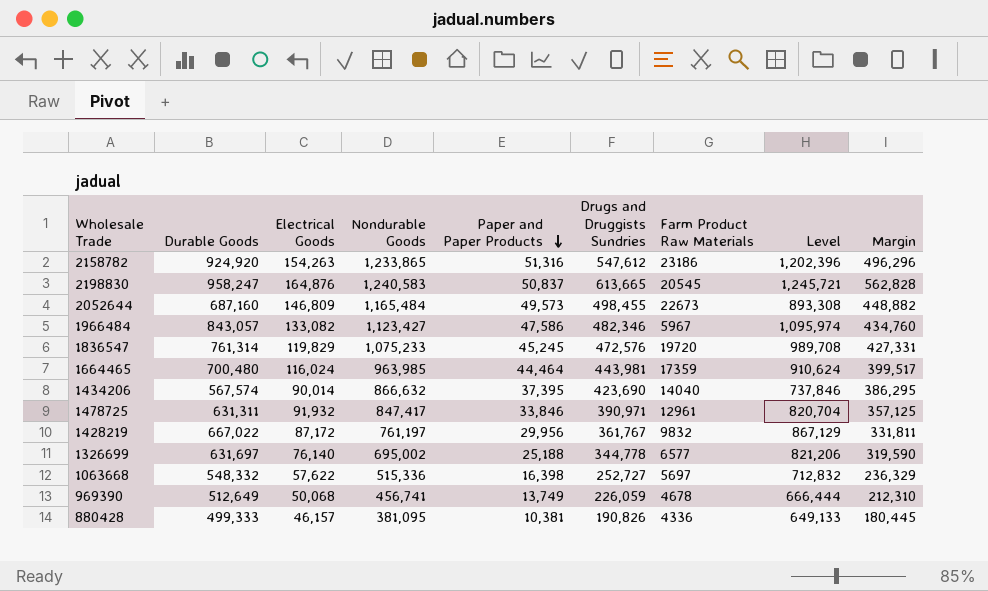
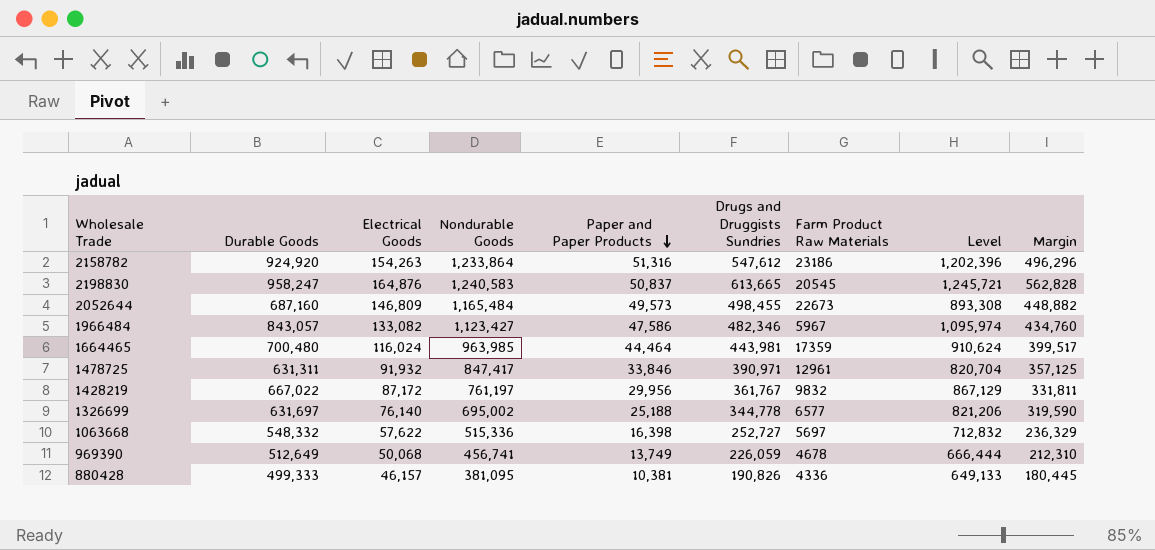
row 1836547: 761,314 | 119,829 | 1,075,233 | 45,245 | 472,576 | 19720 | 989,708 | 427,331 -> none
row 1434206: 567,574 | 90,014 | 866,632 | 37,395 | 423,690 | 14040 | 737,846 | 386,295 -> none
2158782 | Nondurable Goods: 1,233,865 -> 1,233,864

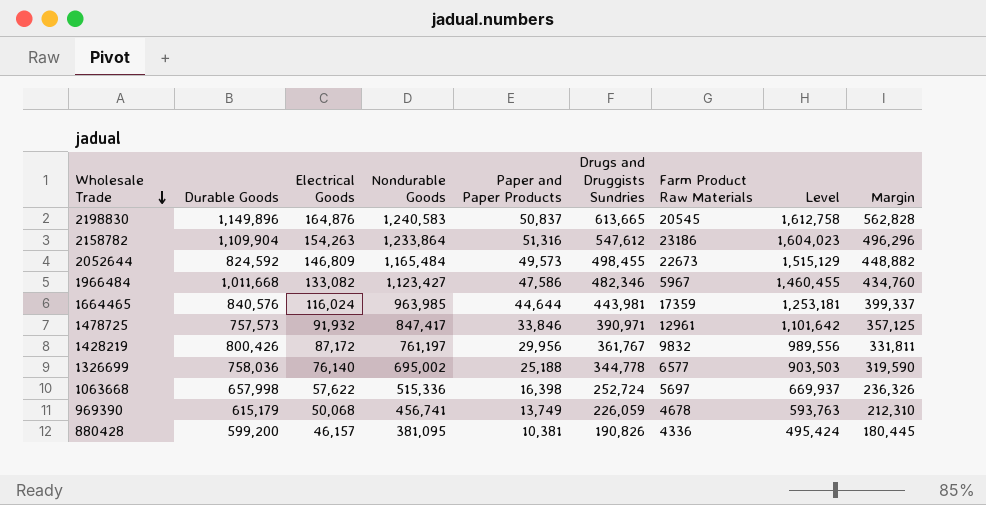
row order: Paper and Paper Products descending -> Wholesale Trade descending
column Level | formula: [Durable Goods] * 1.3 -> [Nondurable Goods] * 1.3
2198830 | Durable Goods: 958,247 -> 1,149,896
2158782 | Durable Goods: 924,920 -> 1,109,904
2052644 | Durable Goods: 687,160 -> 824,592
1966484 | Durable Goods: 843,057 -> 1,011,668
1664465 | Durable Goods: 700,480 -> 840,576
1664465 | Paper and Paper Products: 44,464 -> 44,644
1664465 | Margin: 399,517 -> 399,337
1478725 | Durable Goods: 631,311 -> 757,573
1428219 | Durable Goods: 667,022 -> 800,426
1326699 | Durable Goods: 631,697 -> 758,036
1063668 | Durable Goods: 548,332 -> 657,998
1063668 | Drugs and Druggists Sundries: 252,727 -> 252,724
1063668 | Margin: 236,329 -> 236,326
969390 | Durable Goods: 512,649 -> 615,179
880428 | Durable Goods: 499,333 -> 599,200

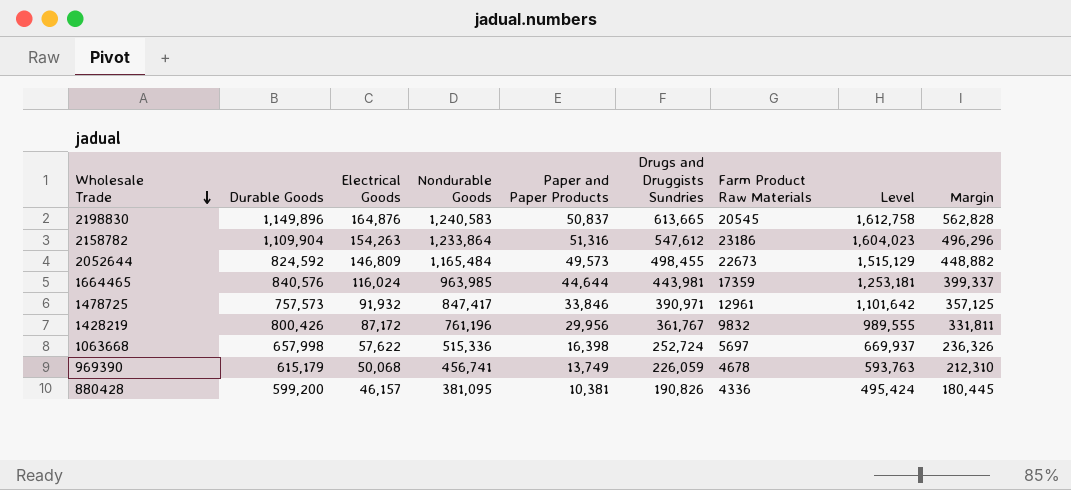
row 1966484: 1,011,668 | 133,082 | 1,123,427 | 47,586 | 482,346 | 5967 | 1,460,455 | 434,760 -> none
row 1326699: 758,036 | 76,140 | 695,002 | 25,188 | 344,778 | 6577 | 903,503 | 319,590 -> none
1428219 | Nondurable Goods: 761,197 -> 761,196
1428219 | Level: 989,556 -> 989,555

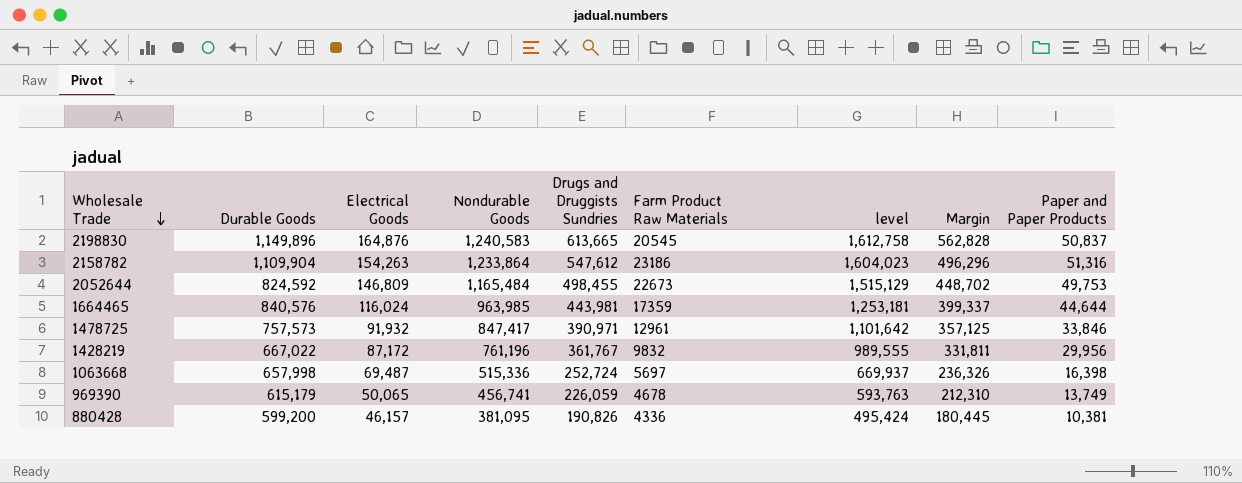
column name: Level -> level
column Paper and Paper Products | position: 5 -> 9
2052644 | Margin: 448,882 -> 448,702
2052644 | Paper and Paper Products: 49,573 -> 49,753
1428219 | Durable Goods: 800,426 -> 667,022
1063668 | Electrical Goods: 57,622 -> 69,487
969390 | Electrical Goods: 50,068 -> 50,065

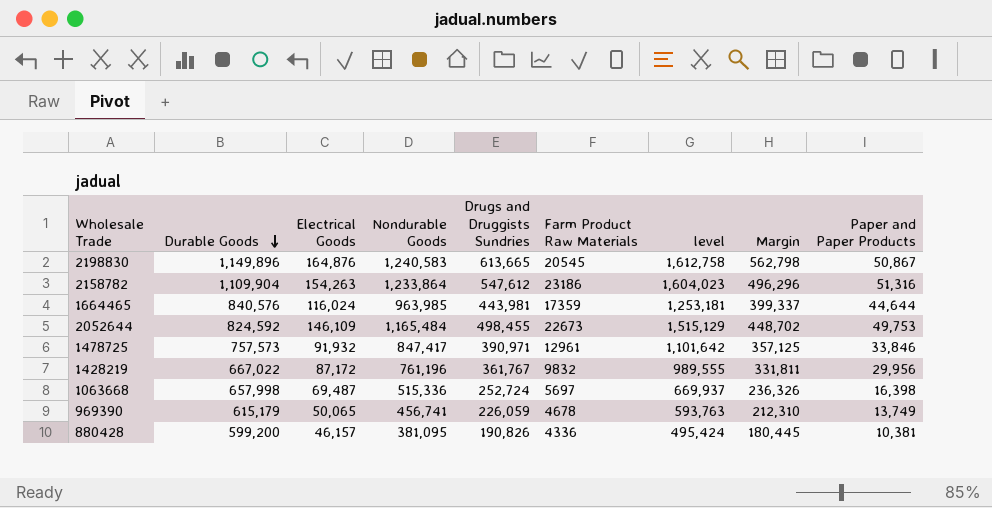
row order: Wholesale Trade descending -> Durable Goods descending
2198830 | Margin: 562,828 -> 562,798
2198830 | Paper and Paper Products: 50,837 -> 50,867
2052644 | Electrical Goods: 146,809 -> 146,109

